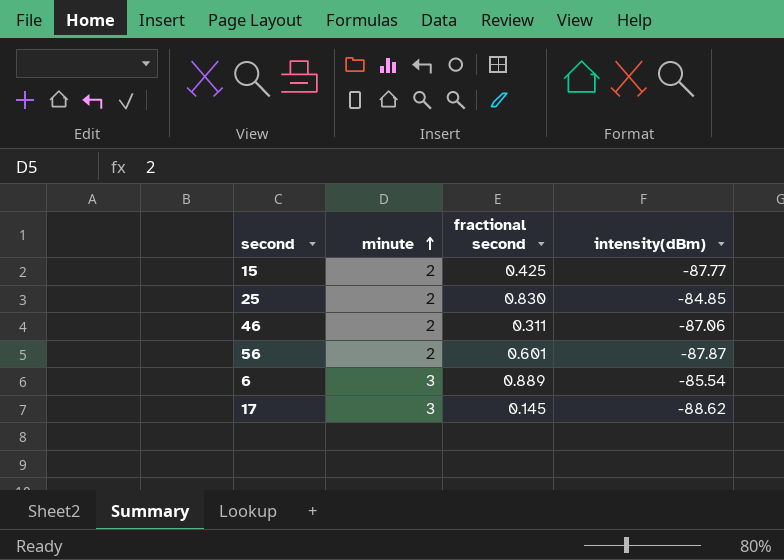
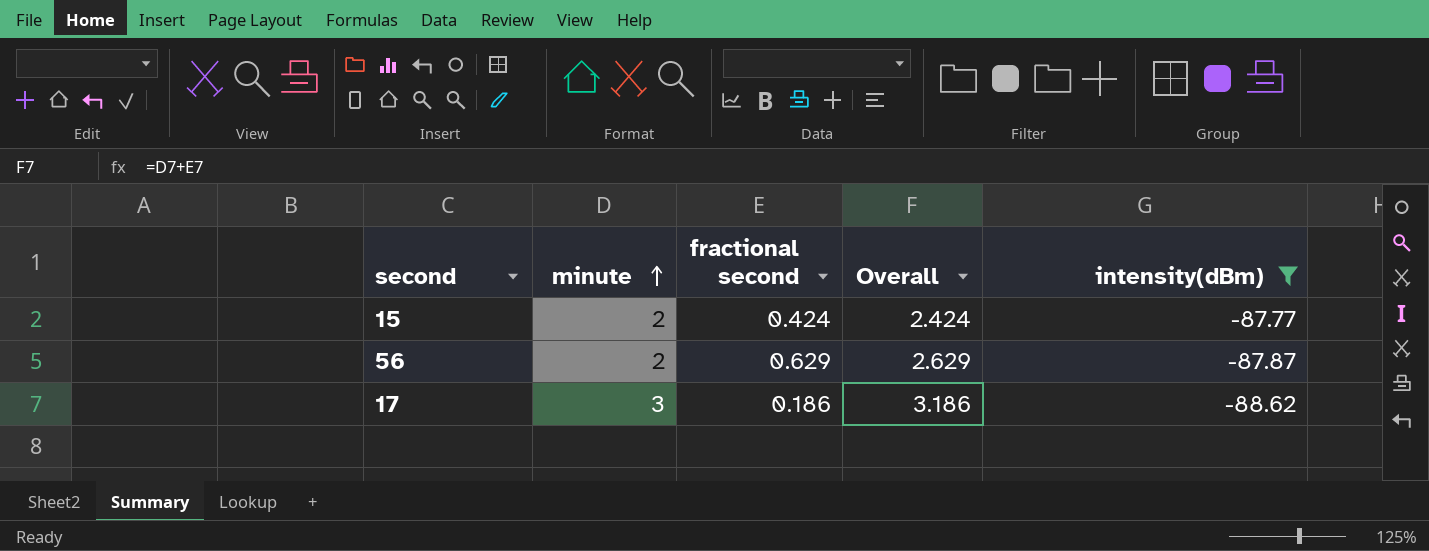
filter: none -> intensity(dBm) <= -87.77
column Overall | formula: none -> [minute] + [fractional second]
15 | fractional second: 0.425 -> 0.424
56 | fractional second: 0.601 -> 0.629
17 | fractional second: 0.145 -> 0.186

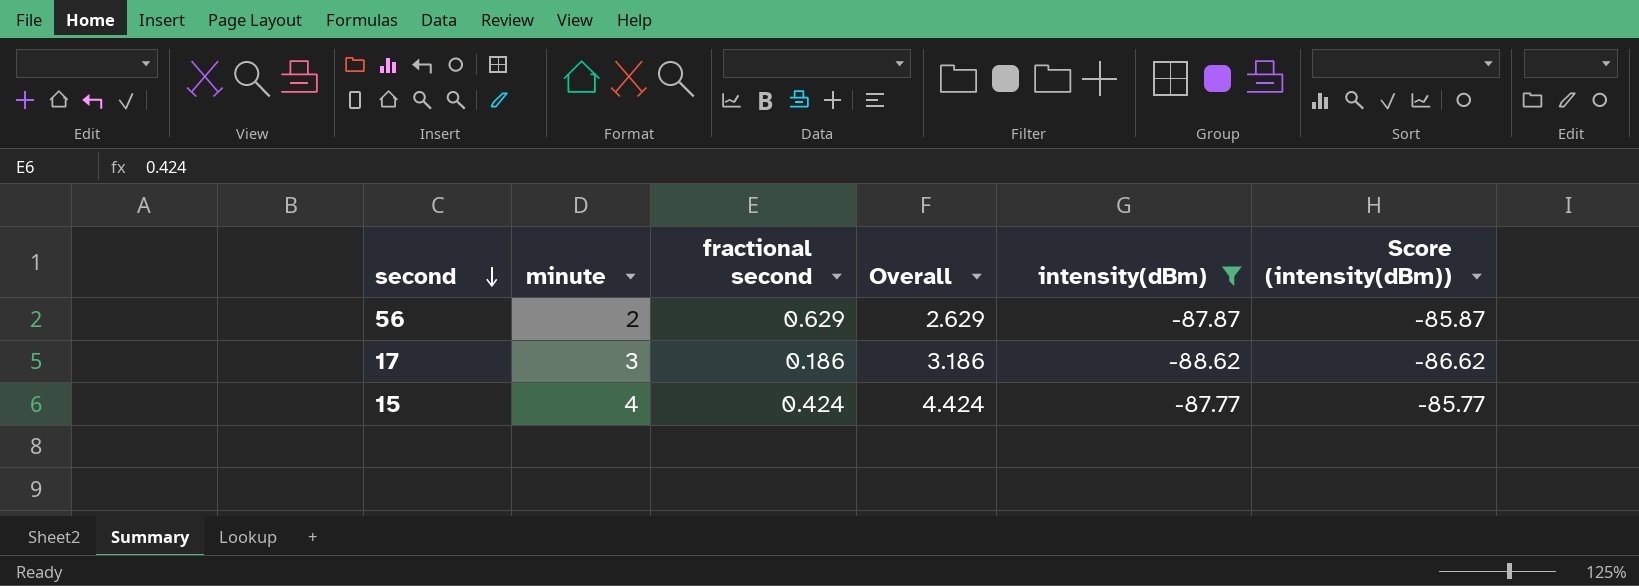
row order: minute ascending -> second descending
column Score (intensity(dBm)) | formula: none -> [intensity(dBm)] + 2
15 | minute: 2 -> 4
15 | Overall: 2.424 -> 4.424

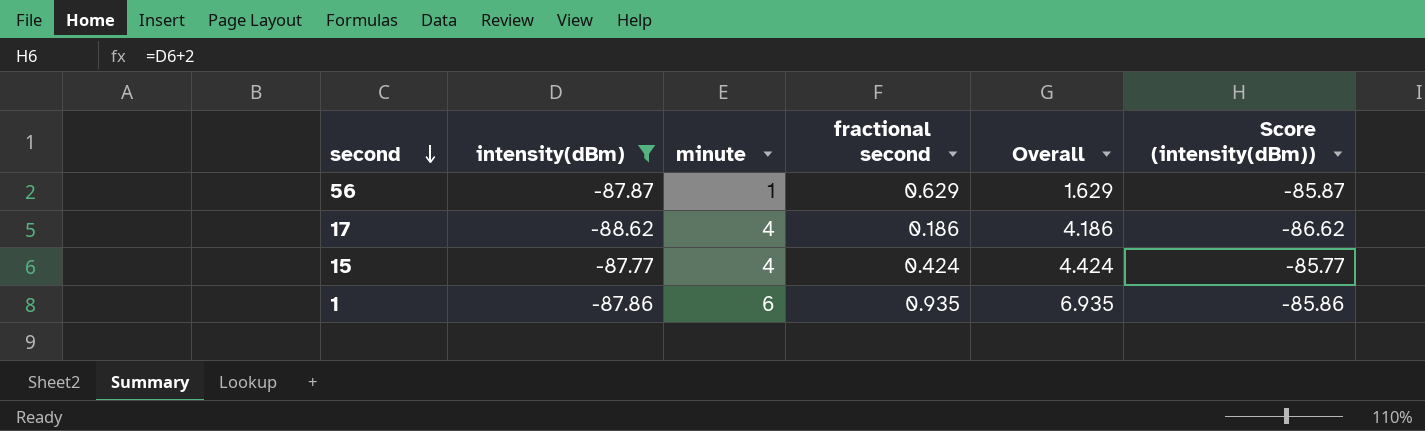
column intensity(dBm) | position: 5 -> 2
56 | minute: 2 -> 1
56 | Overall: 2.629 -> 1.629
17 | minute: 3 -> 4
17 | Overall: 3.186 -> 4.186
row 1: none -> -87.86 | 6 | 0.935 | 6.935 | -85.86

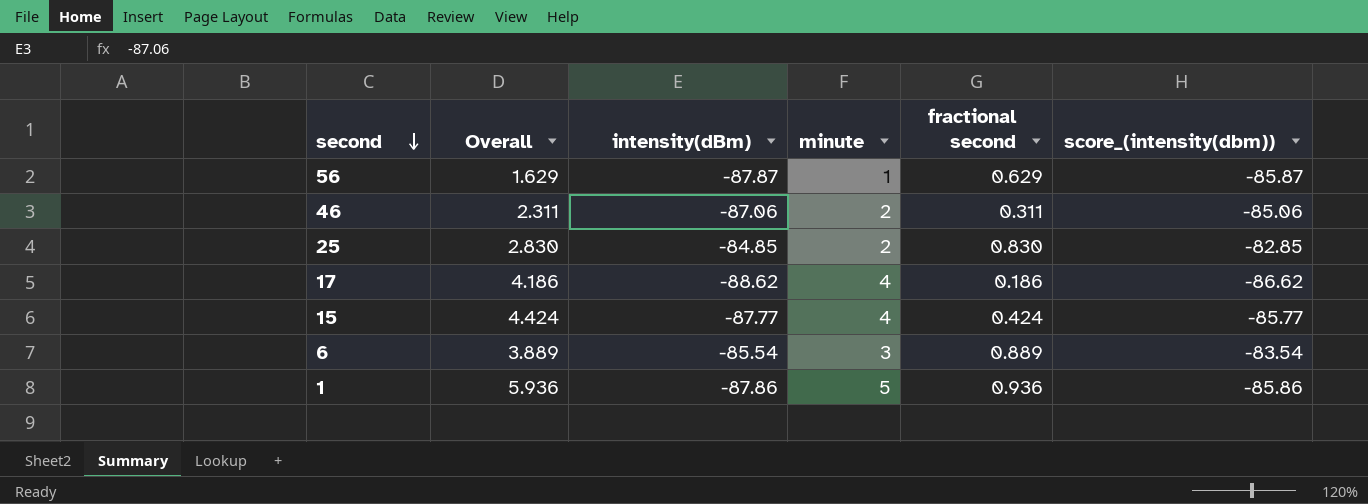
filter: intensity(dBm) <= -87.77 -> none
column Overall | position: 5 -> 2
column name: Score (intensity(dBm)) -> score_(intensity(dbm))
1 | Overall: 6.935 -> 5.936
1 | minute: 6 -> 5
1 | fractional second: 0.935 -> 0.936

